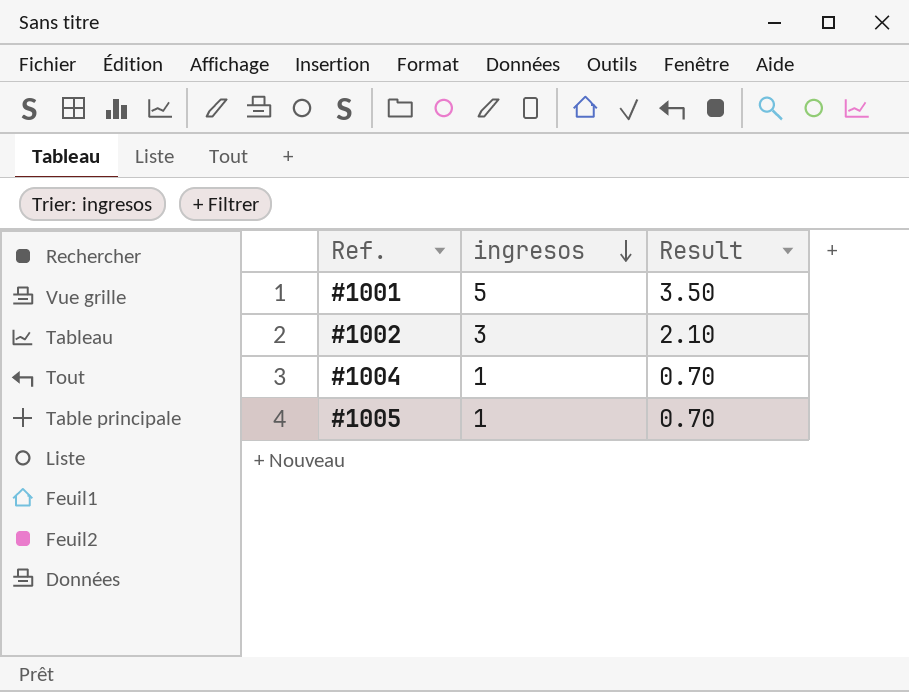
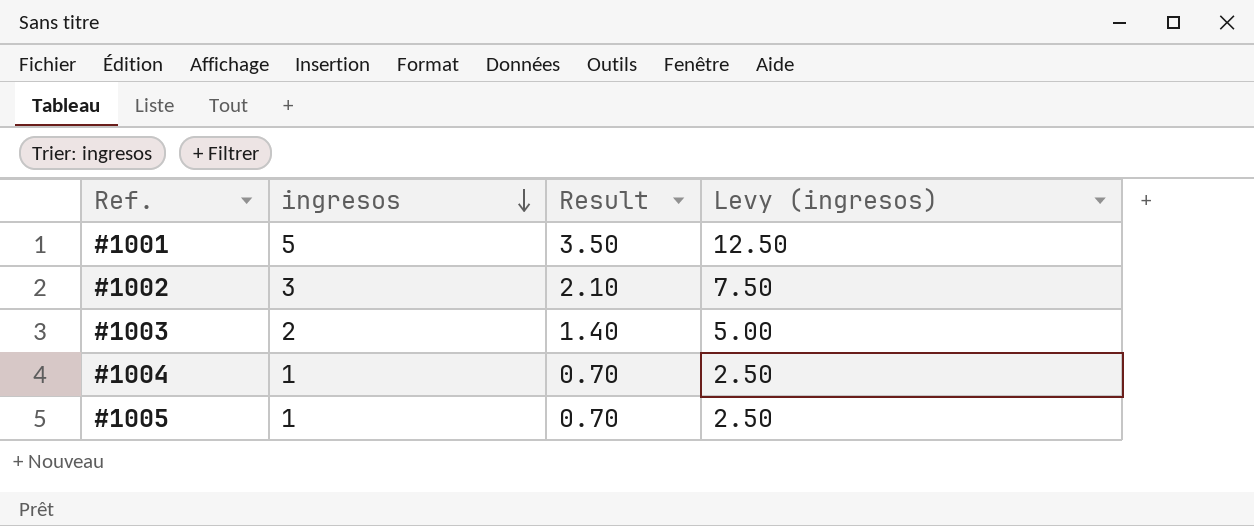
column Levy (ingresos) | formula: none -> [ingresos] * 2.5
row #1003: none -> 2 | 1.40 | 5.00

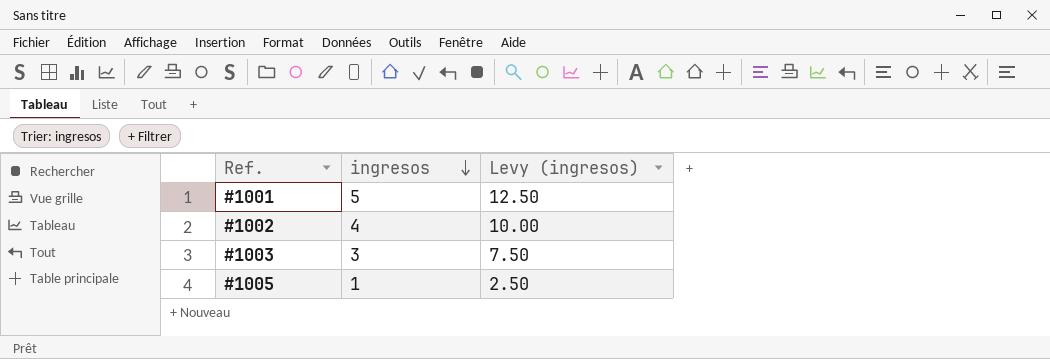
column Result | formula: [ingresos] * 0.7 -> none
row #1004: 1 | 0.70 | 2.50 -> none
#1002 | ingresos: 3 -> 4
#1002 | Levy (ingresos): 7.50 -> 10.00
#1003 | ingresos: 2 -> 3
#1003 | Levy (ingresos): 5.00 -> 7.50

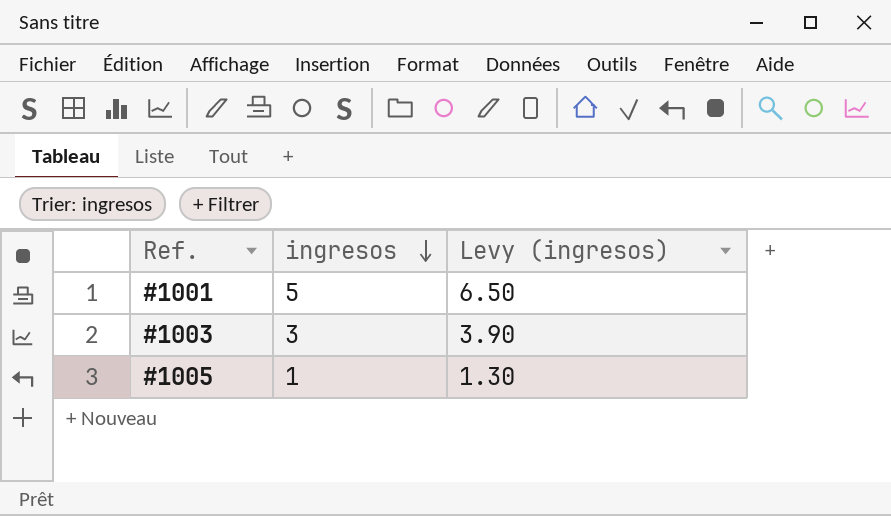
column Levy (ingresos) | formula: [ingresos] * 2.5 -> [ingresos] * 1.3
row #1002: 4 | 10.00 -> none

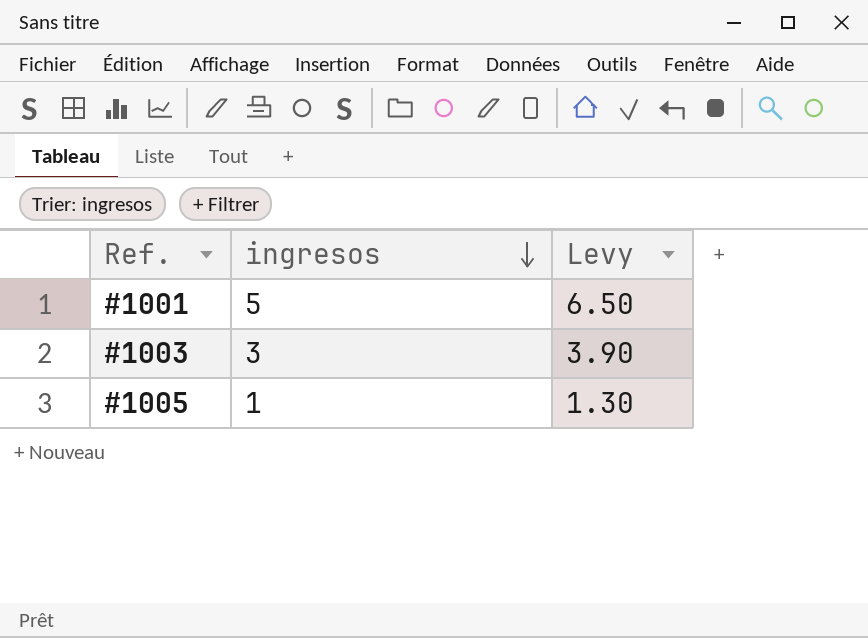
column name: Levy (ingresos) -> Levy

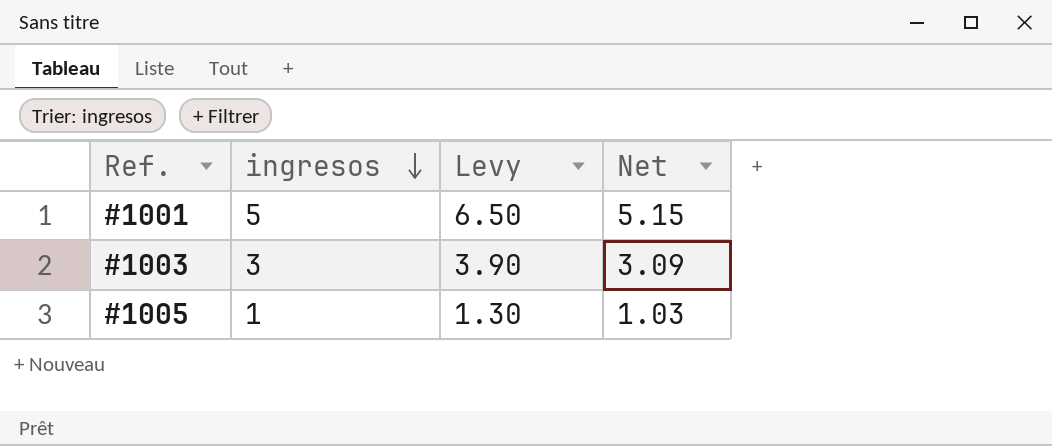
column Net | formula: none -> [ingresos] * 1.03

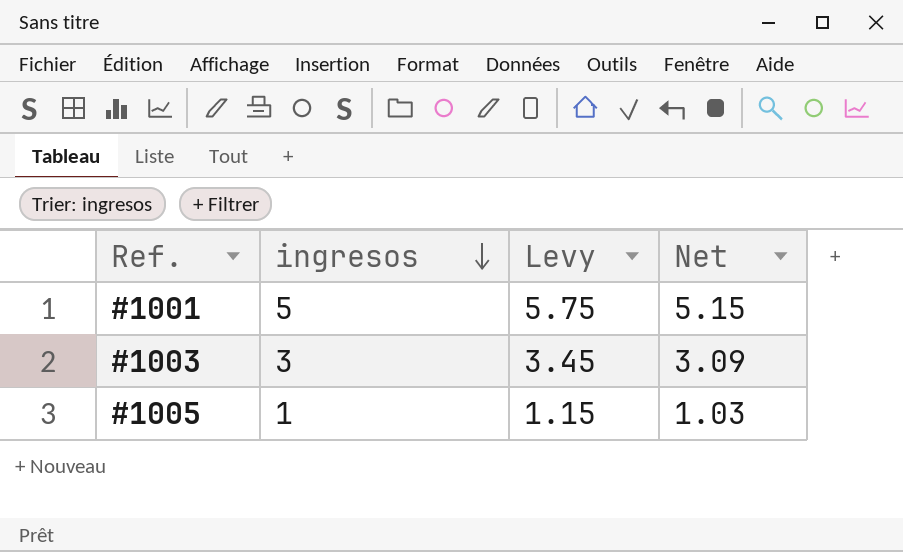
column Levy | formula: [ingresos] * 1.3 -> [ingresos] * 1.15

